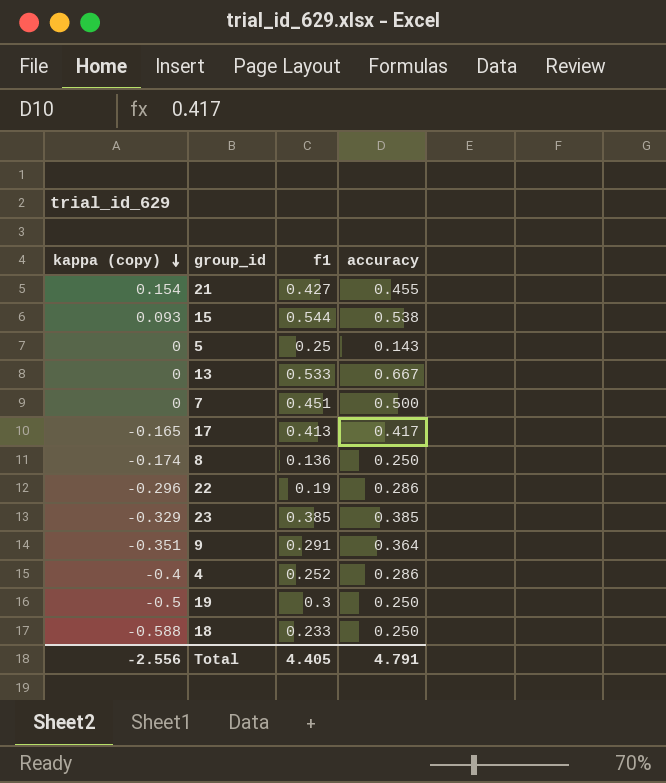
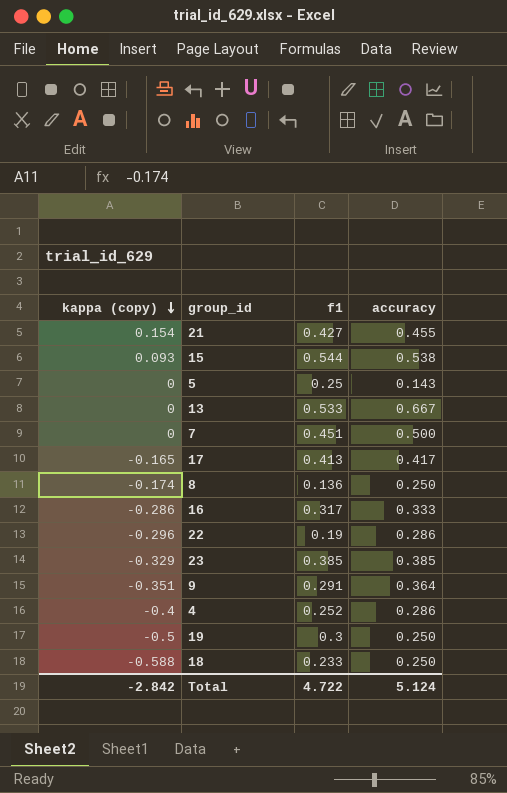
row 16: none -> -0.286 | 0.317 | 0.333
Total | kappa (copy): -2.556 -> -2.842
Total | f1: 4.405 -> 4.722
Total | accuracy: 4.791 -> 5.124

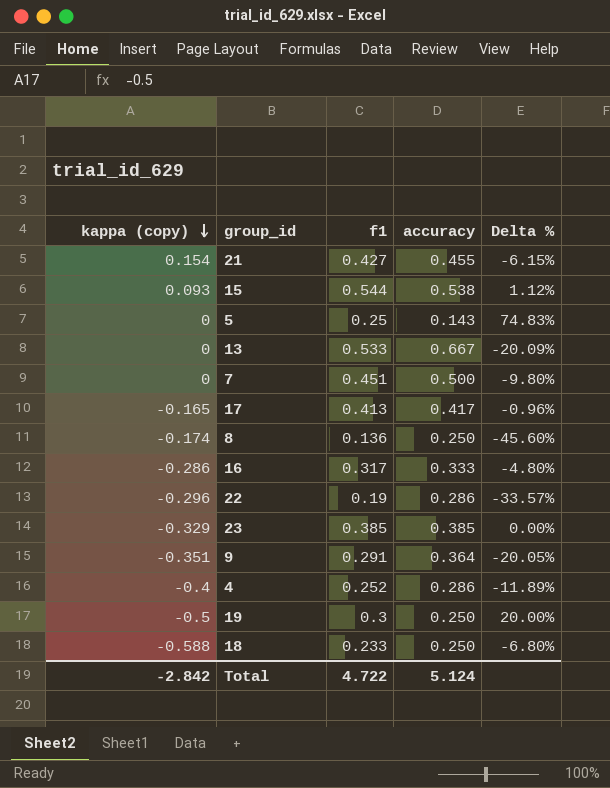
column Delta % | formula: none -> ([f1] - [accuracy]) / [accuracy]

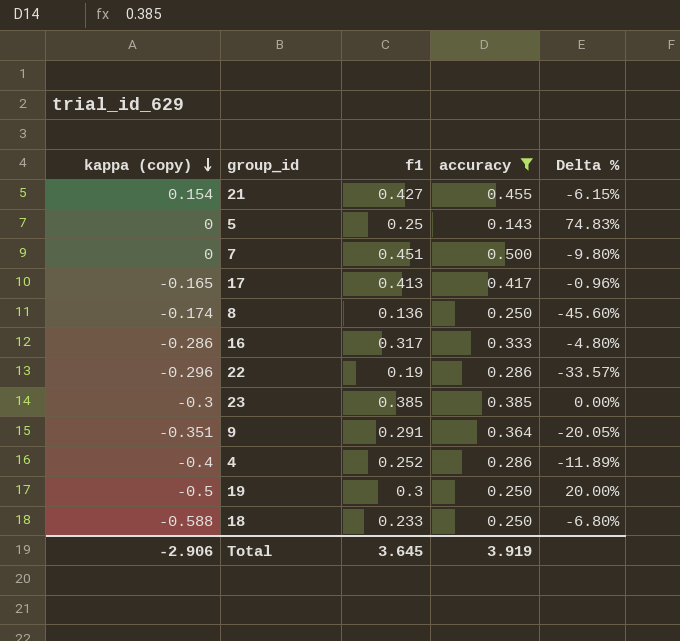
filter: none -> accuracy <= 0.500
23 | kappa (copy): -0.329 -> -0.3
Total | kappa (copy): -2.842 -> -2.906
Total | f1: 4.722 -> 3.645
Total | accuracy: 5.124 -> 3.919

